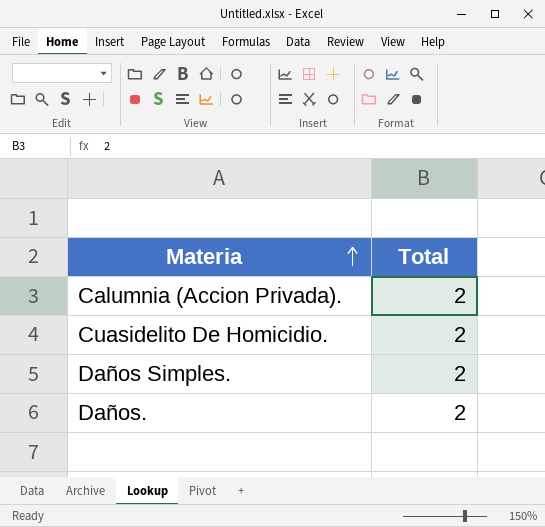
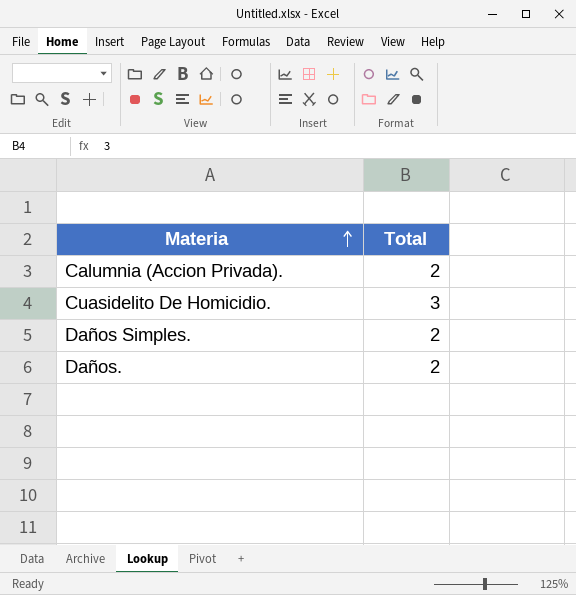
Cuasidelito De Homicidio. | Total: 2 -> 3

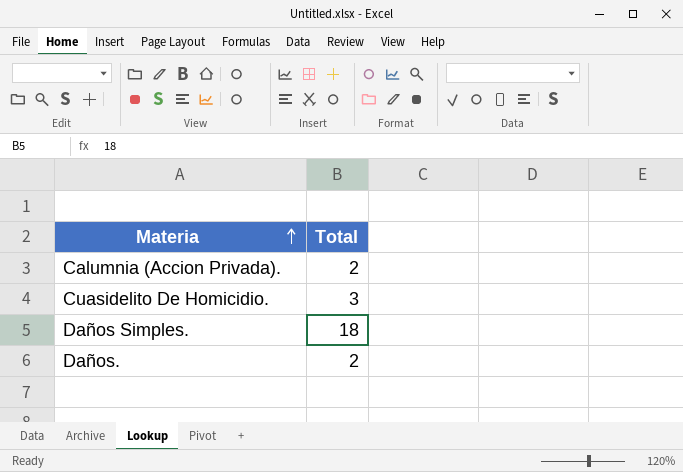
Daños Simples. | Total: 2 -> 18

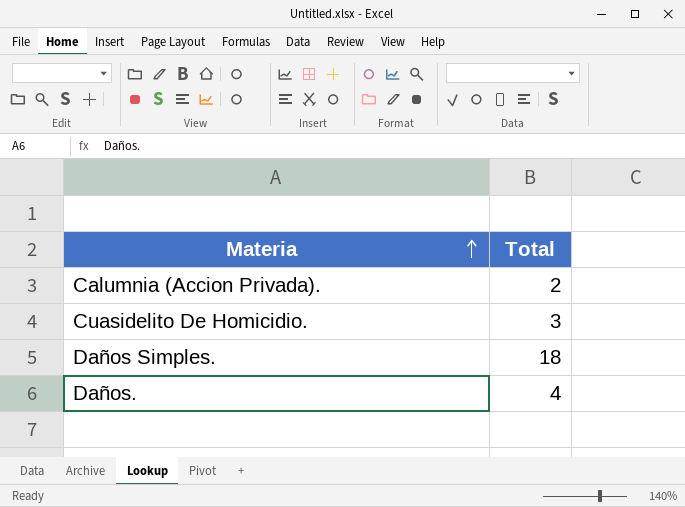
Daños. | Total: 2 -> 4

